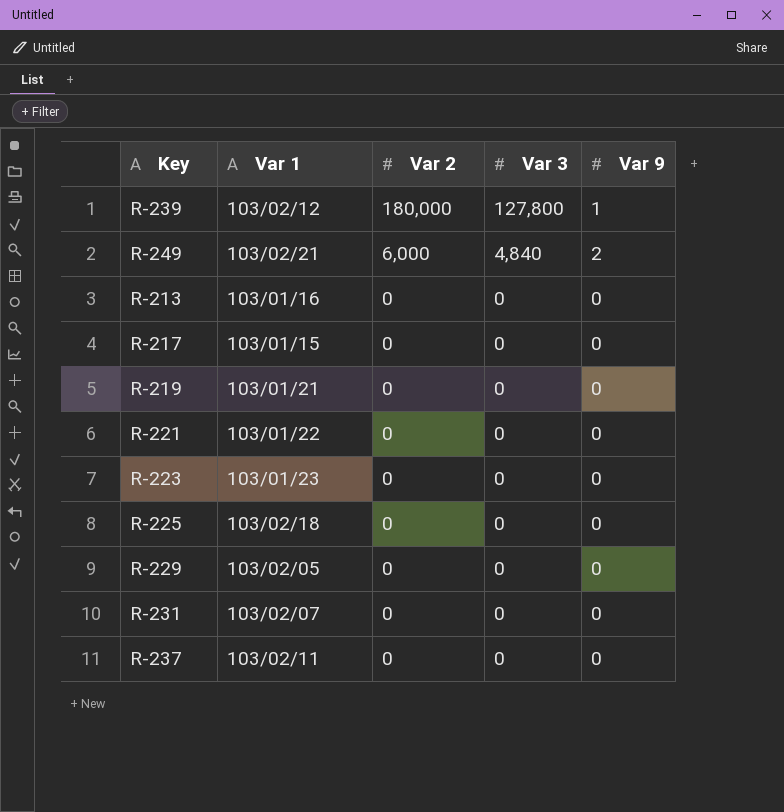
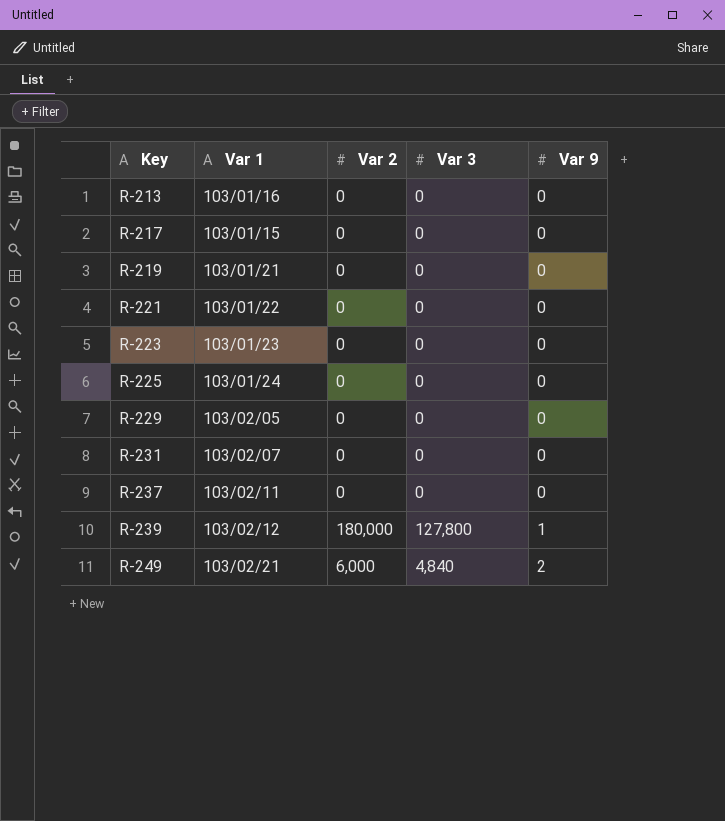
row order: Var 2 descending -> Key ascending
R-225 | Var 1: 103/02/18 -> 103/01/24

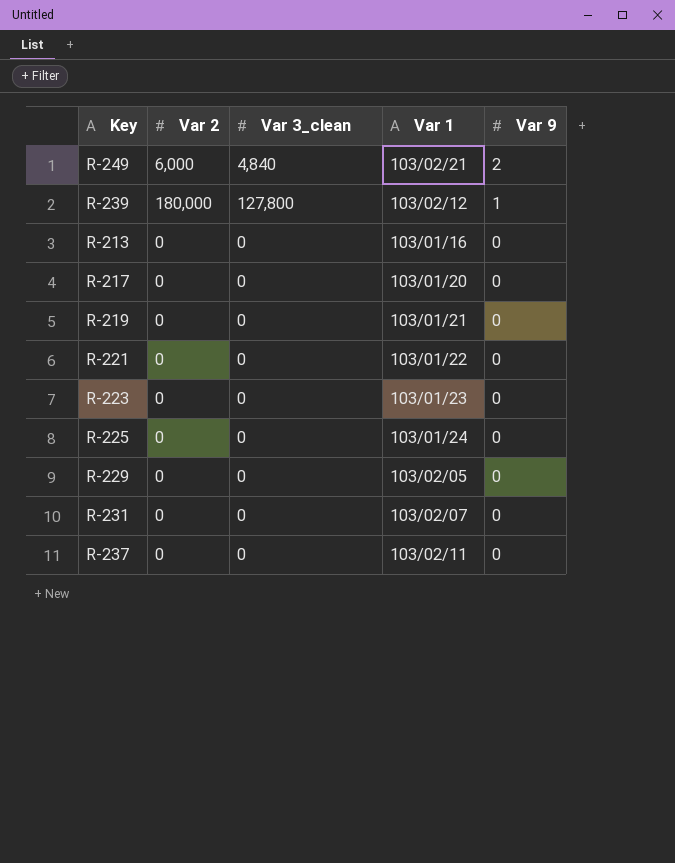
row order: Key ascending -> Var 9 descending
column name: Var 3 -> Var 3_clean
column Var 1 | position: 2 -> 4
R-217 | Var 1: 103/01/15 -> 103/01/20

